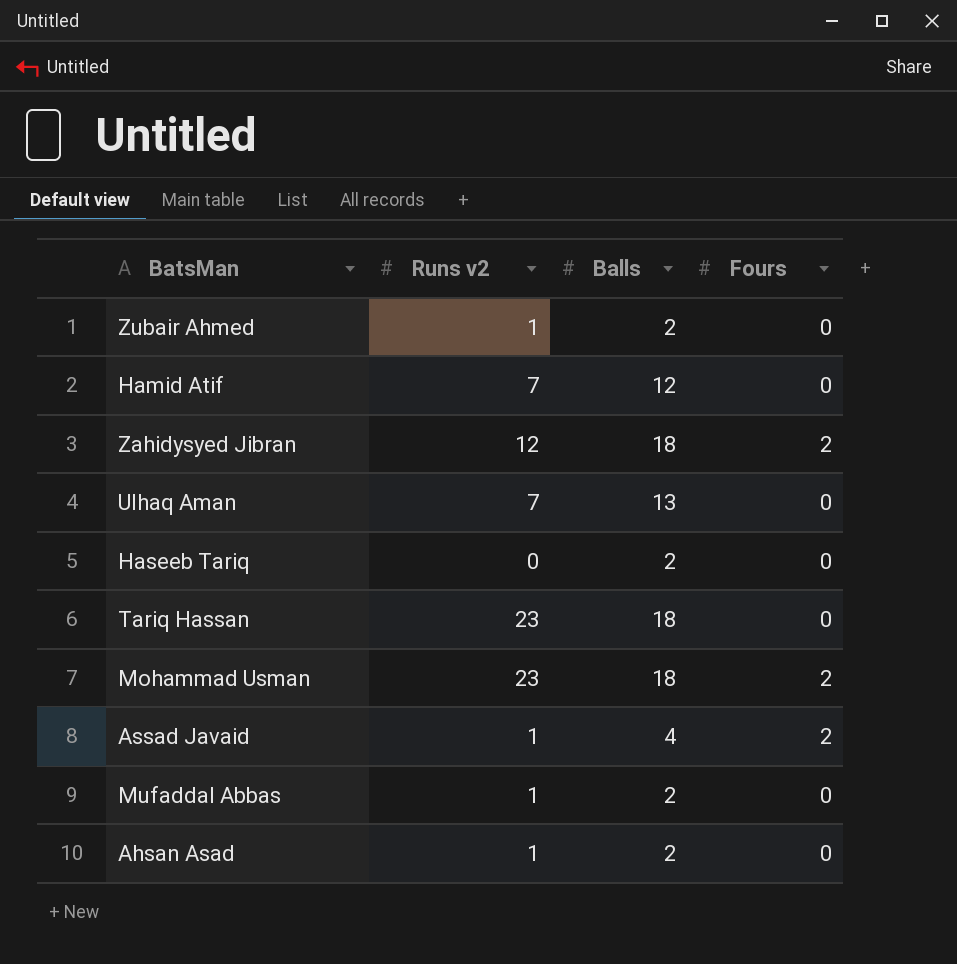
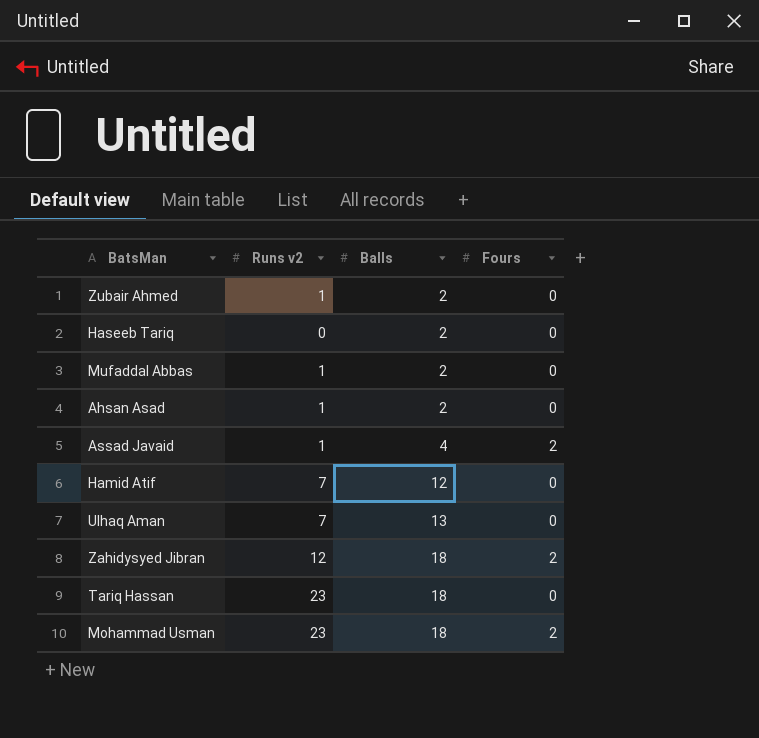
row order: none -> Balls ascending

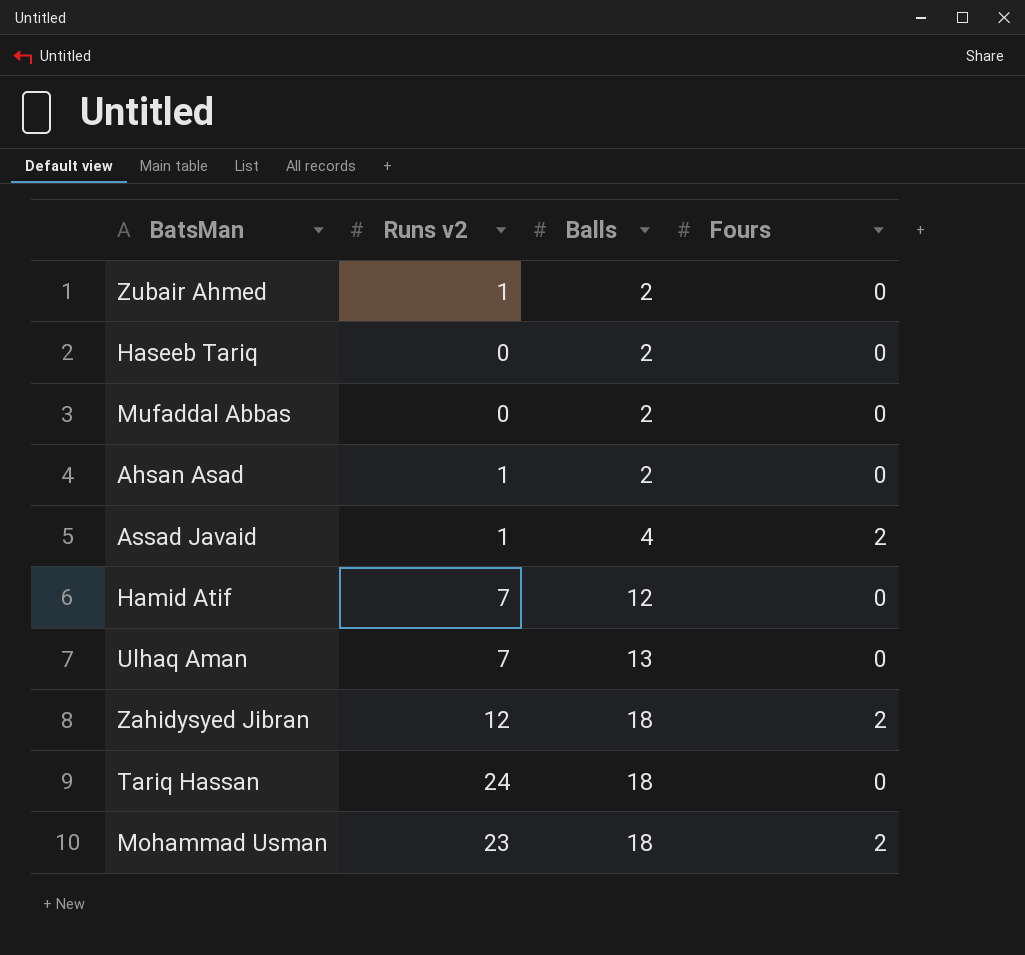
Mufaddal Abbas | Runs v2: 1 -> 0
Tariq Hassan | Runs v2: 23 -> 24

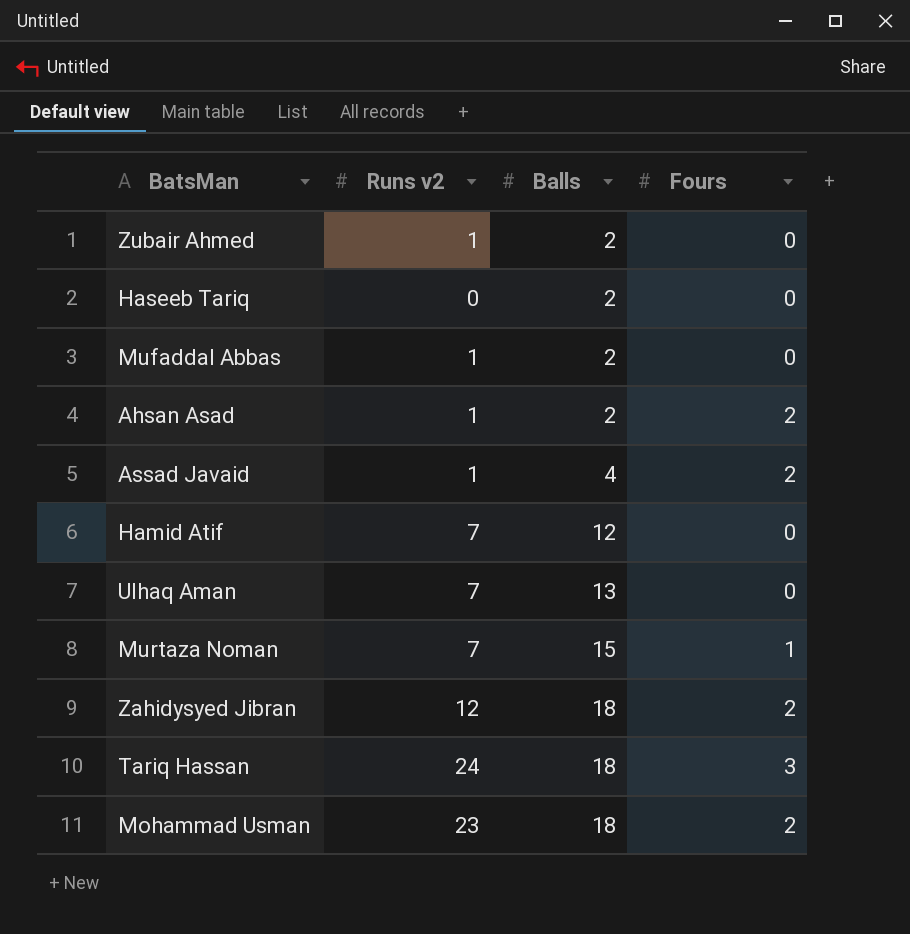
Mufaddal Abbas | Runs v2: 0 -> 1
Ahsan Asad | Fours: 0 -> 2
row Murtaza Noman: none -> 7 | 15 | 1
Tariq Hassan | Fours: 0 -> 3

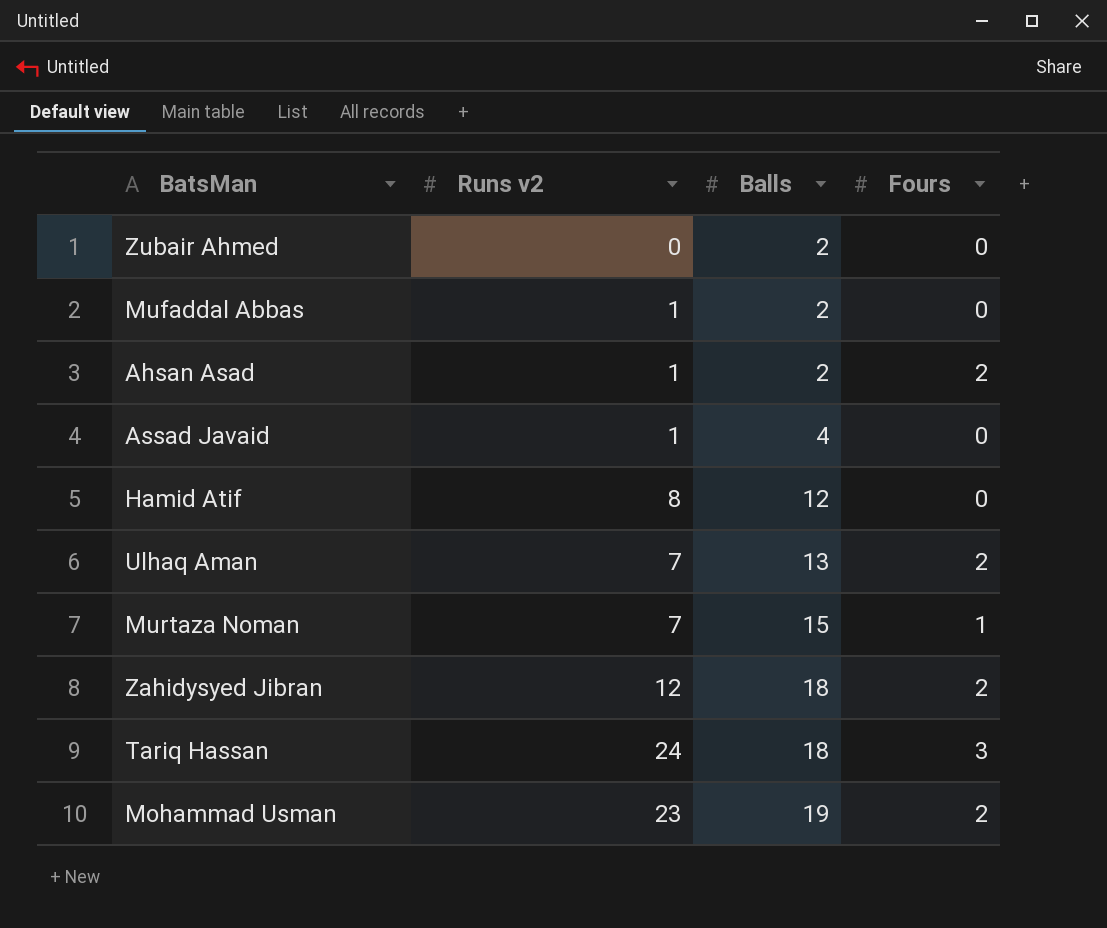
row Haseeb Tariq: 0 | 2 | 0 -> none
Zubair Ahmed | Runs v2: 1 -> 0
Assad Javaid | Fours: 2 -> 0
Hamid Atif | Runs v2: 7 -> 8
Ulhaq Aman | Fours: 0 -> 2
Mohammad Usman | Balls: 18 -> 19

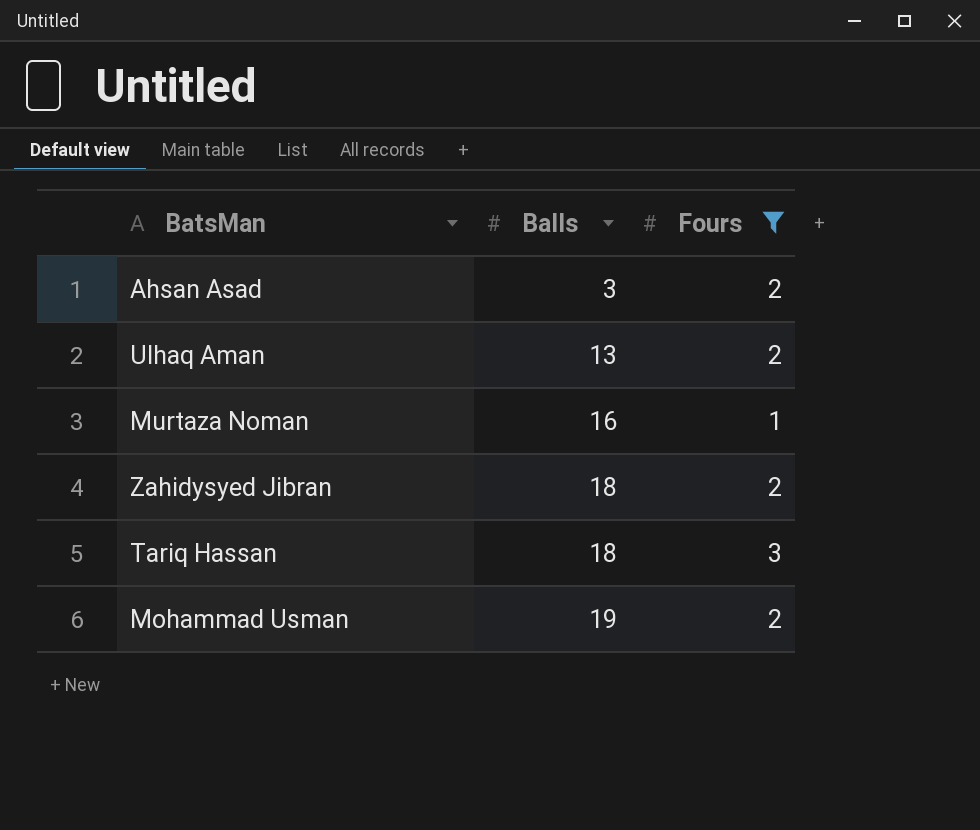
filter: none -> Fours != 0
column Runs v2 | position: 2 -> none
Ahsan Asad | Balls: 2 -> 3
Murtaza Noman | Balls: 15 -> 16

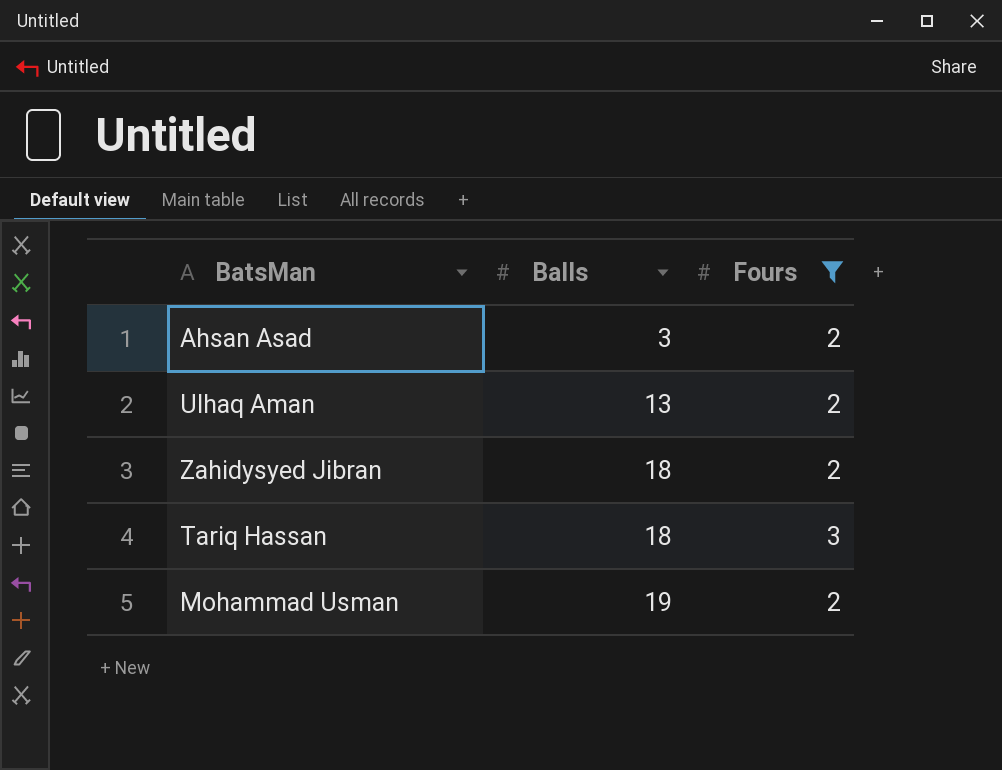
row Murtaza Noman: 16 | 1 -> none

